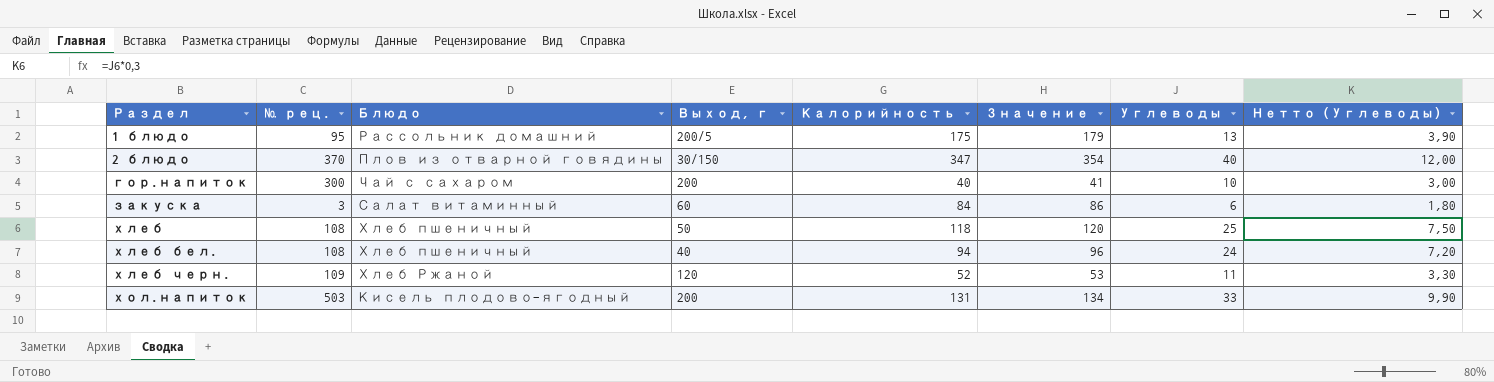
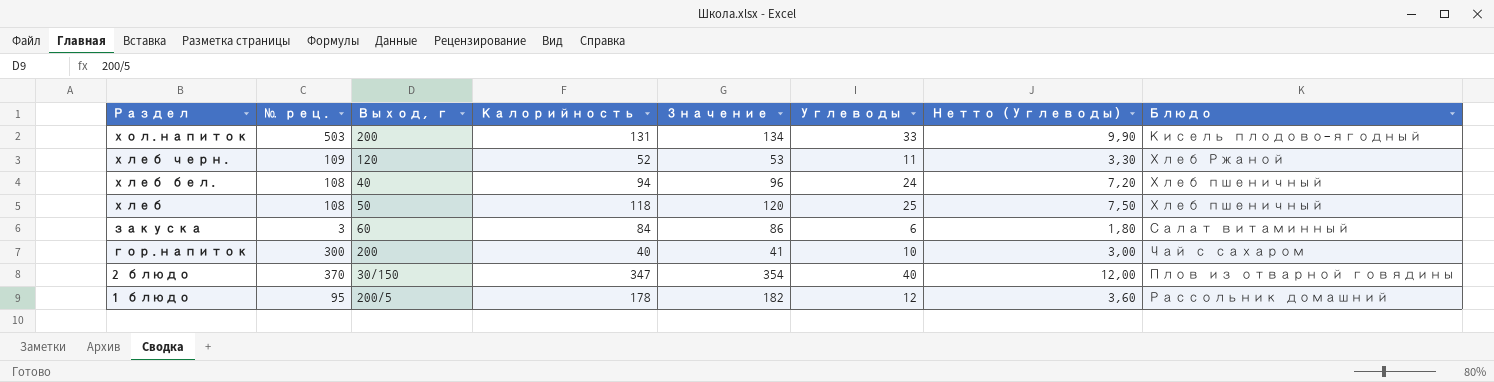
row order: Раздел ascending -> Раздел descending
column Блюдо | position: 3 -> 8
1 блюдо | Калорийность: 175 -> 178
1 блюдо | Значение: 179 -> 182
1 блюдо | Углеводы: 13 -> 12
1 блюдо | Нетто (Углеводы): 3,90 -> 3,60

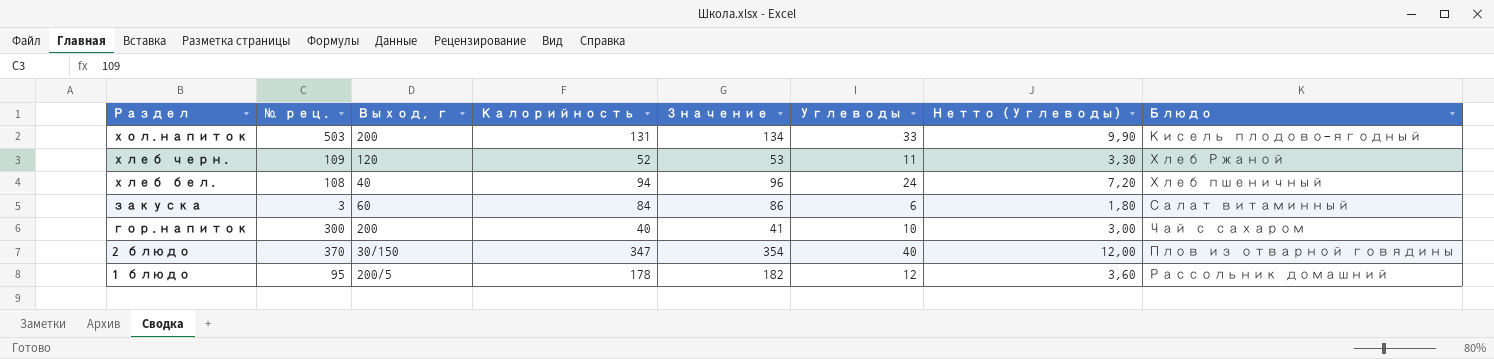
row хлеб: 108 | 50 | 118 | 120 | 25 | 7,50 | Хлеб пшеничный -> none

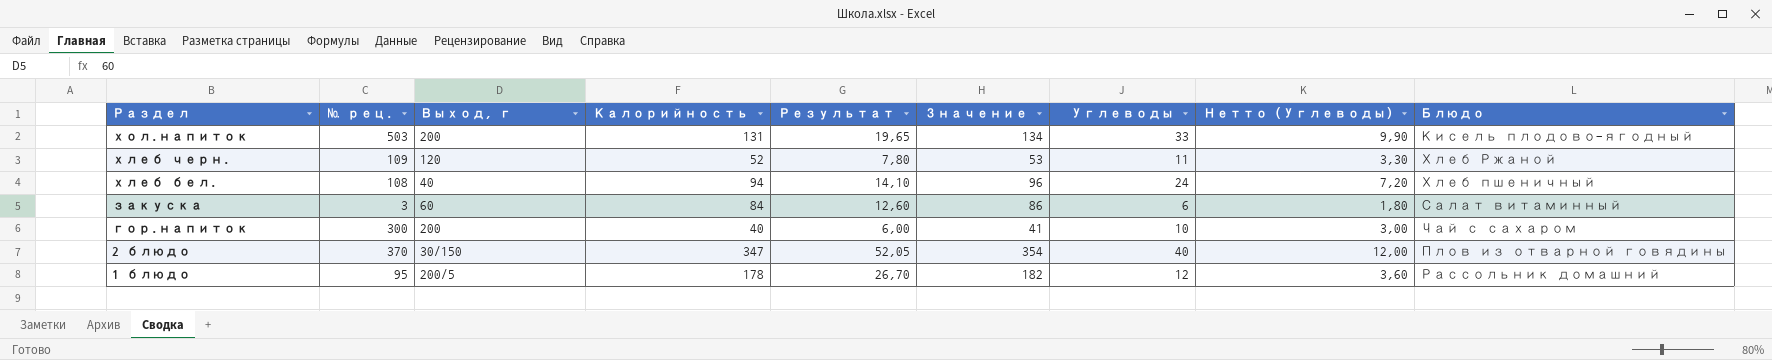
column Результат | formula: none -> [Калорийность] * 0,15

